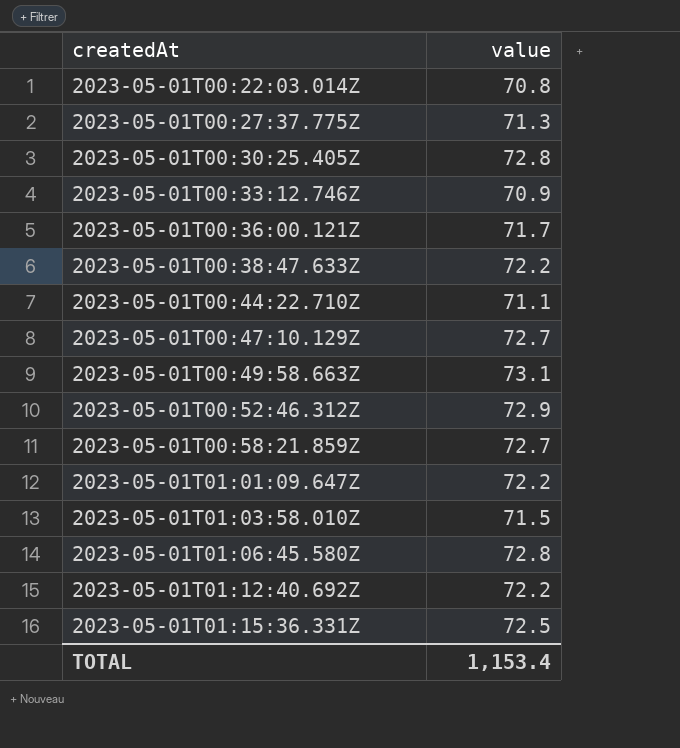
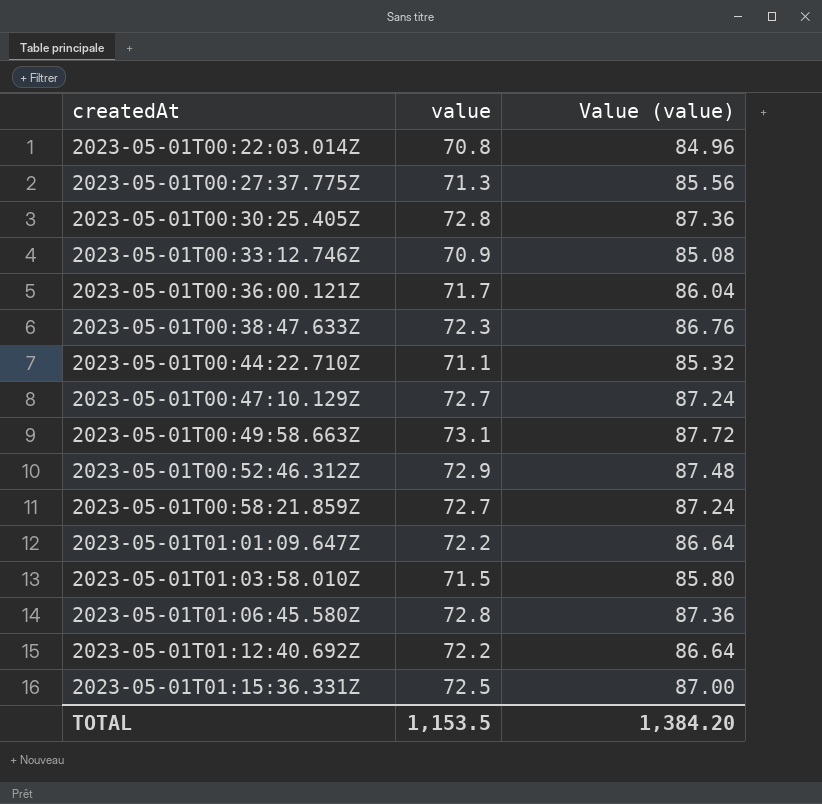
column Value (value) | formula: none -> [value] * 1.2
2023-05-01T00:38:47.633Z | value: 72.2 -> 72.3
TOTAL | value: 1,153.4 -> 1,153.5

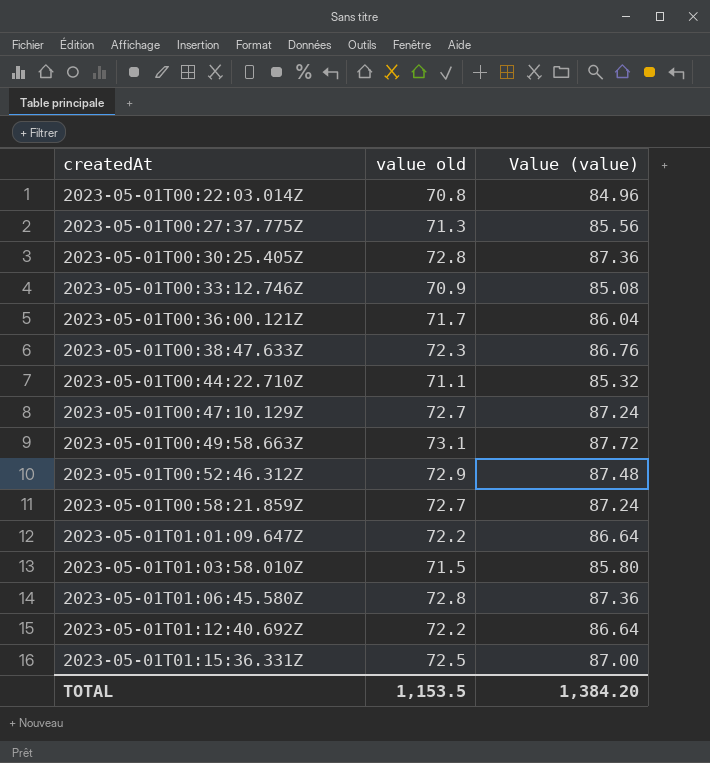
column name: value -> value old

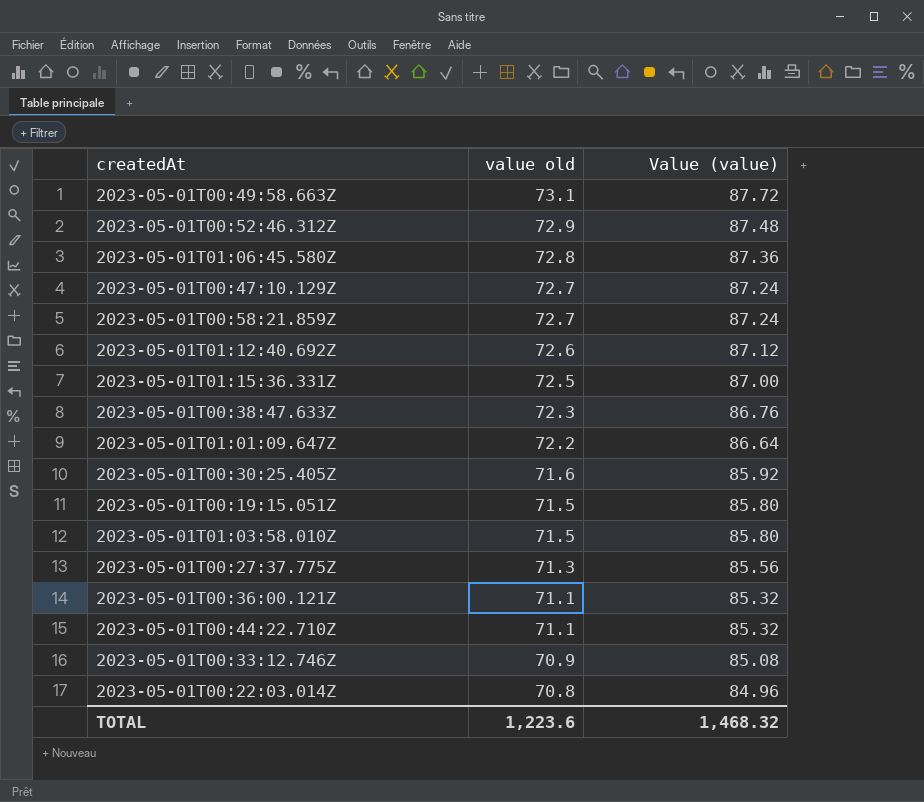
row order: createdAt ascending -> value old descending
2023-05-01T01:12:40.692Z | value old: 72.2 -> 72.6
2023-05-01T01:12:40.692Z | Value (value): 86.64 -> 87.12
2023-05-01T00:30:25.405Z | value old: 72.8 -> 71.6
2023-05-01T00:30:25.405Z | Value (value): 87.36 -> 85.92
row 2023-05-01T00:19:15.051Z: none -> 71.5 | 85.80
2023-05-01T00:36:00.121Z | value old: 71.7 -> 71.1
2023-05-01T00:36:00.121Z | Value (value): 86.04 -> 85.32
TOTAL | value old: 1,153.5 -> 1,223.6
TOTAL | Value (value): 1,384.20 -> 1,468.32

